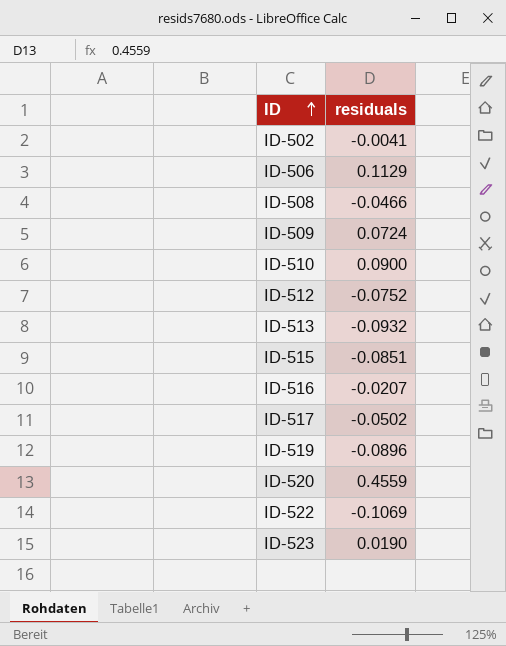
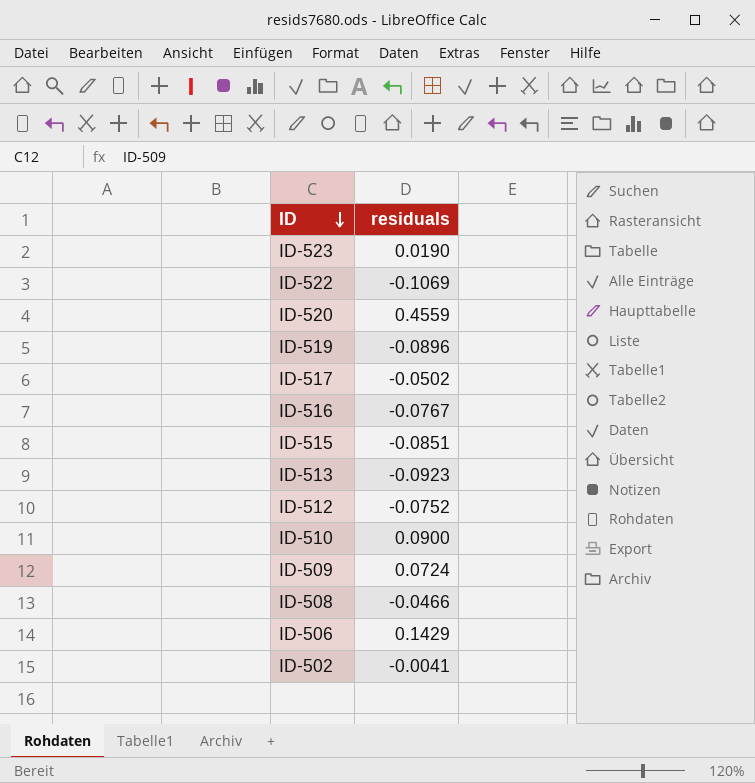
row order: ID ascending -> ID descending
ID-516 | residuals: -0.0207 -> -0.0767
ID-513 | residuals: -0.0932 -> -0.0923
ID-506 | residuals: 0.1129 -> 0.1429

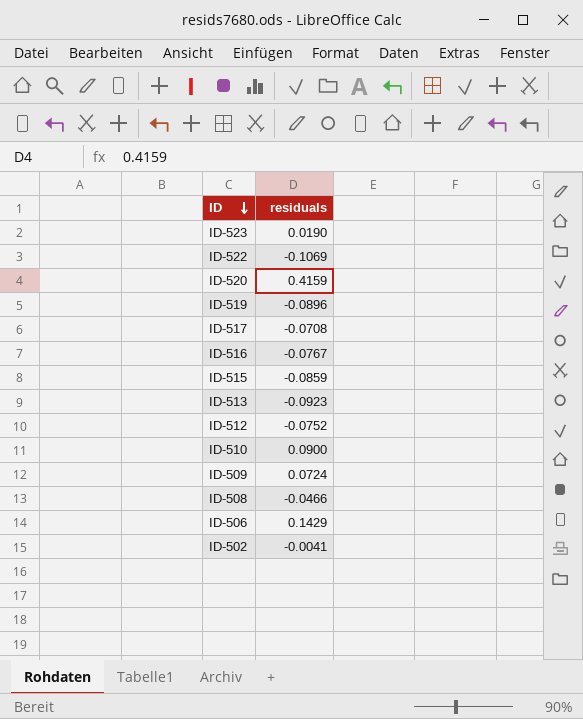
ID-520 | residuals: 0.4559 -> 0.4159
ID-517 | residuals: -0.0502 -> -0.0708
ID-515 | residuals: -0.0851 -> -0.0859

